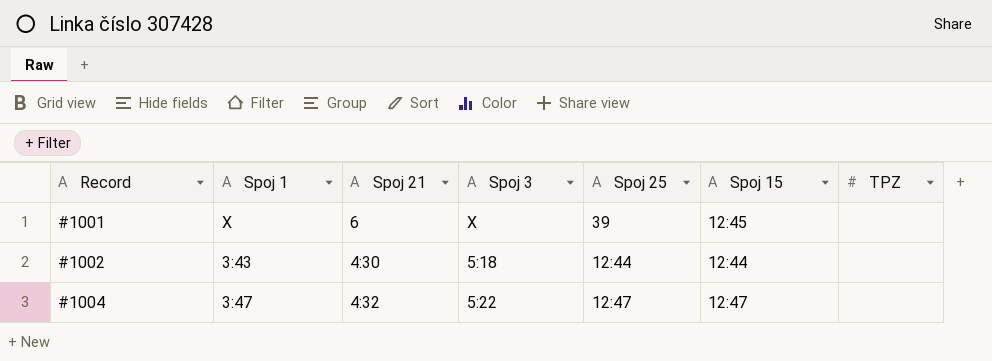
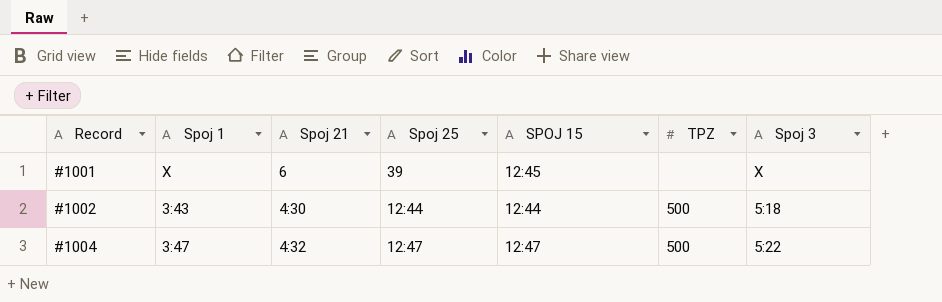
column name: Spoj 15 -> SPOJ 15
column Spoj 3 | position: 4 -> 7
#1002 | TPZ: none -> 500
#1004 | TPZ: none -> 500

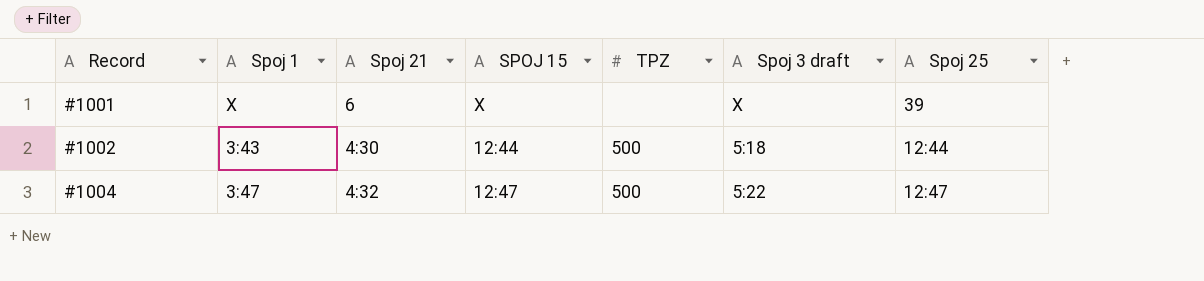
column name: Spoj 3 -> Spoj 3 draft
column Spoj 25 | position: 4 -> 7
#1001 | SPOJ 15: 12:45 -> X

